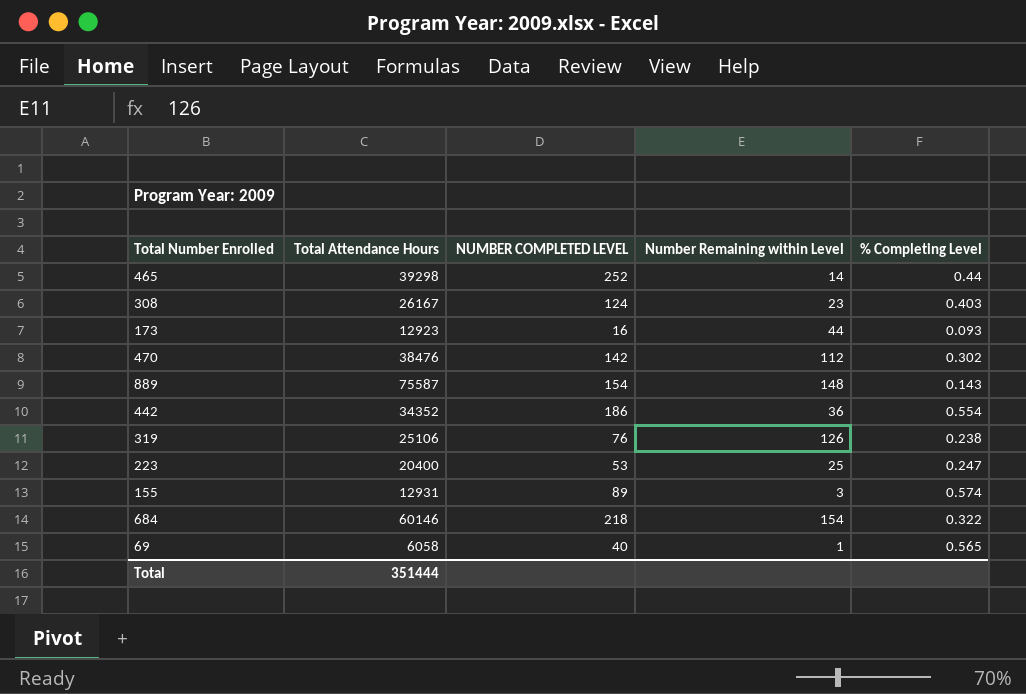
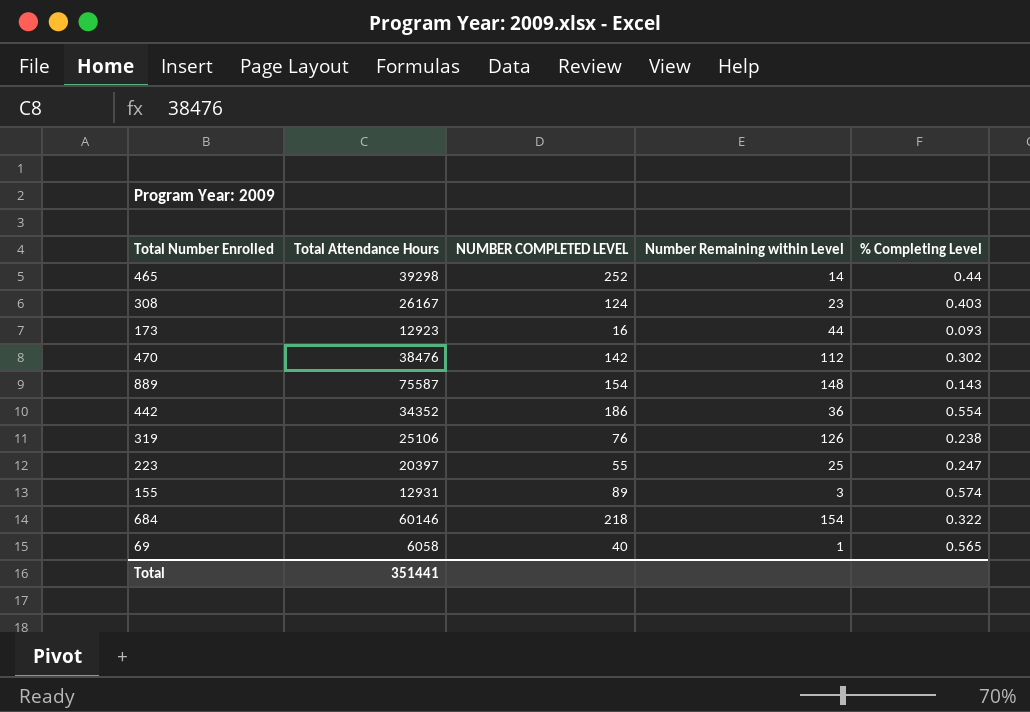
223 | Total Attendance Hours: 20400 -> 20397
223 | NUMBER COMPLETED LEVEL: 53 -> 55
Total | Total Attendance Hours: 351444 -> 351441

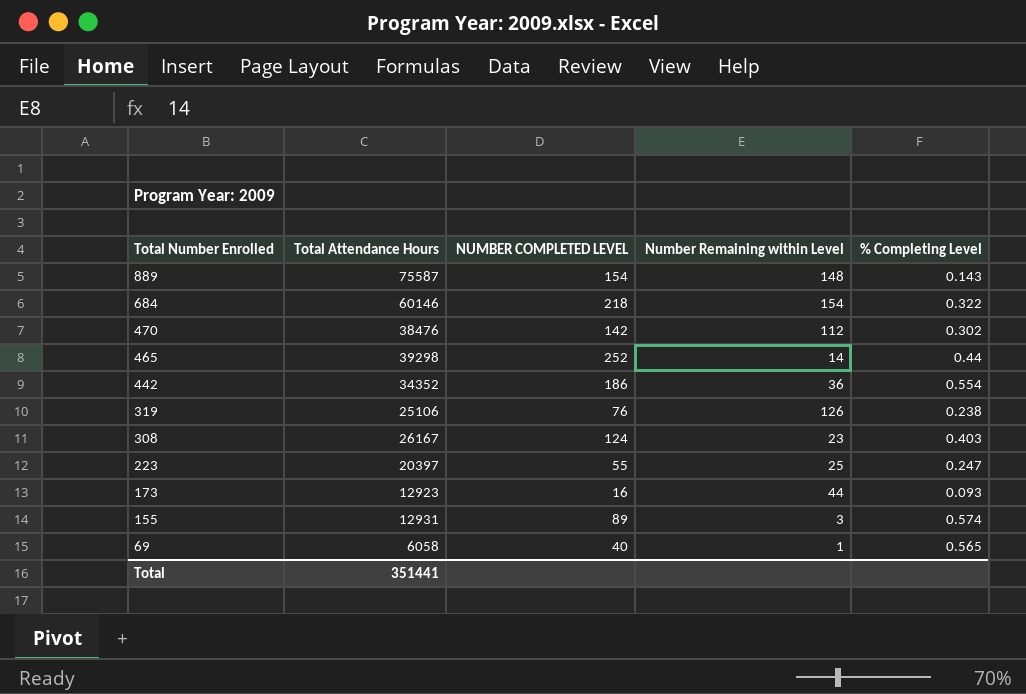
row order: none -> Total Number Enrolled descending

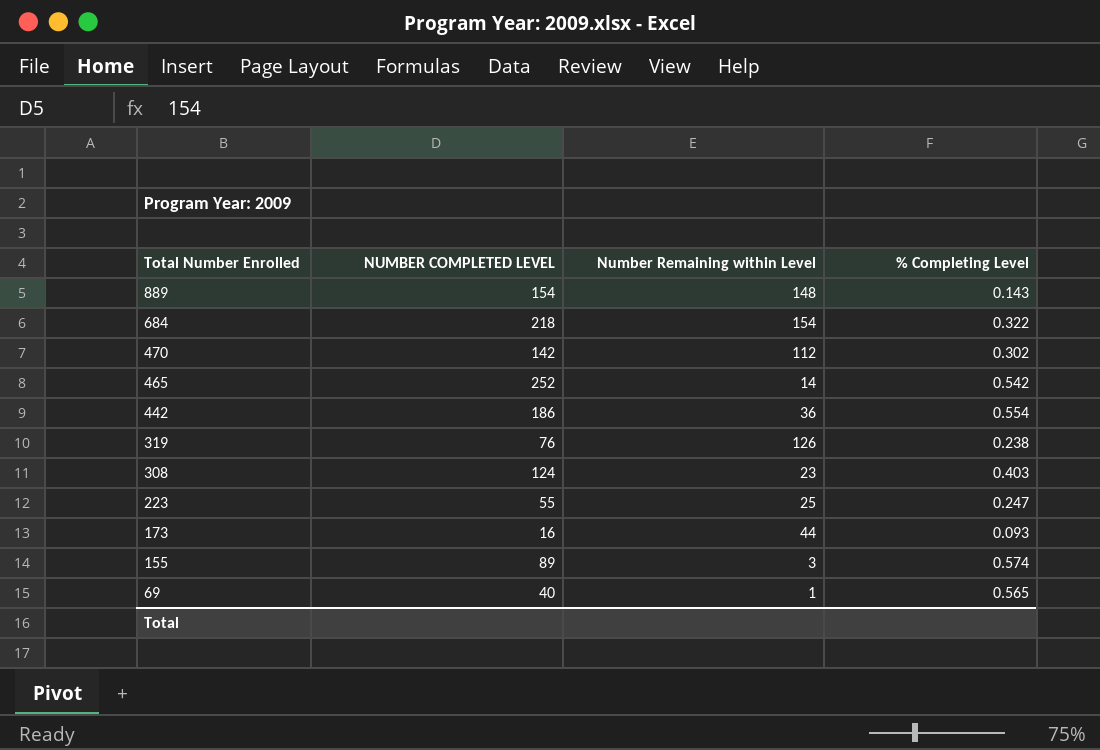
column Total Attendance Hours | position: 2 -> none
465 | % Completing Level: 0.44 -> 0.542

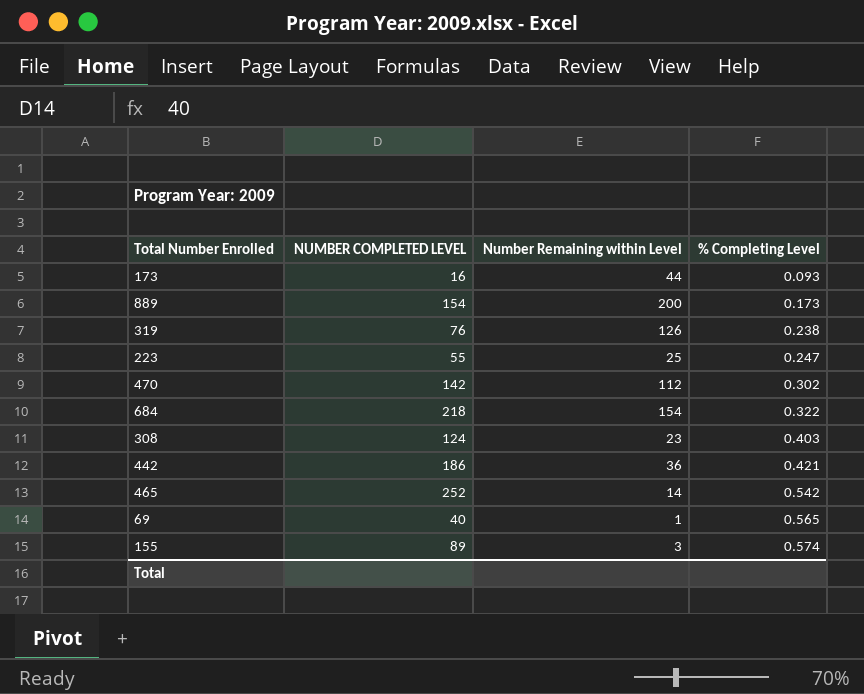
row order: Total Number Enrolled descending -> % Completing Level ascending
889 | Number Remaining within Level: 148 -> 200
889 | % Completing Level: 0.143 -> 0.173
442 | % Completing Level: 0.554 -> 0.421

